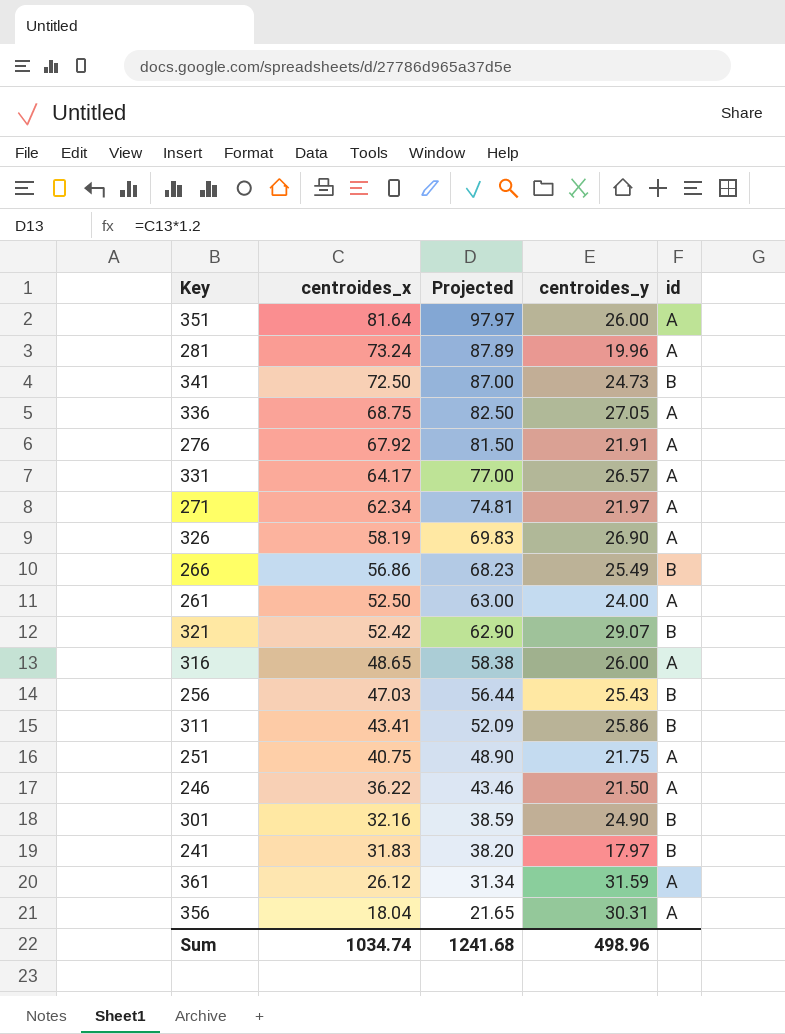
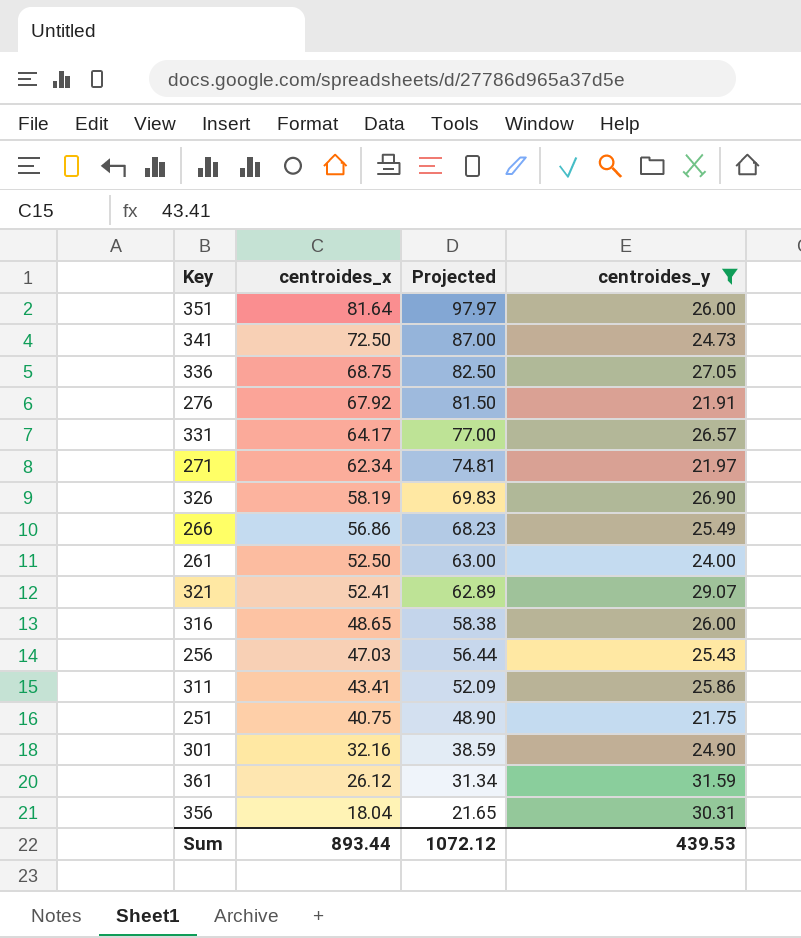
filter: none -> centroides_y >= 21.75
column id | position: 5 -> none
321 | centroides_x: 52.42 -> 52.41
321 | Projected: 62.90 -> 62.89
Sum | centroides_x: 1034.74 -> 893.44
Sum | Projected: 1241.68 -> 1072.12
Sum | centroides_y: 498.96 -> 439.53

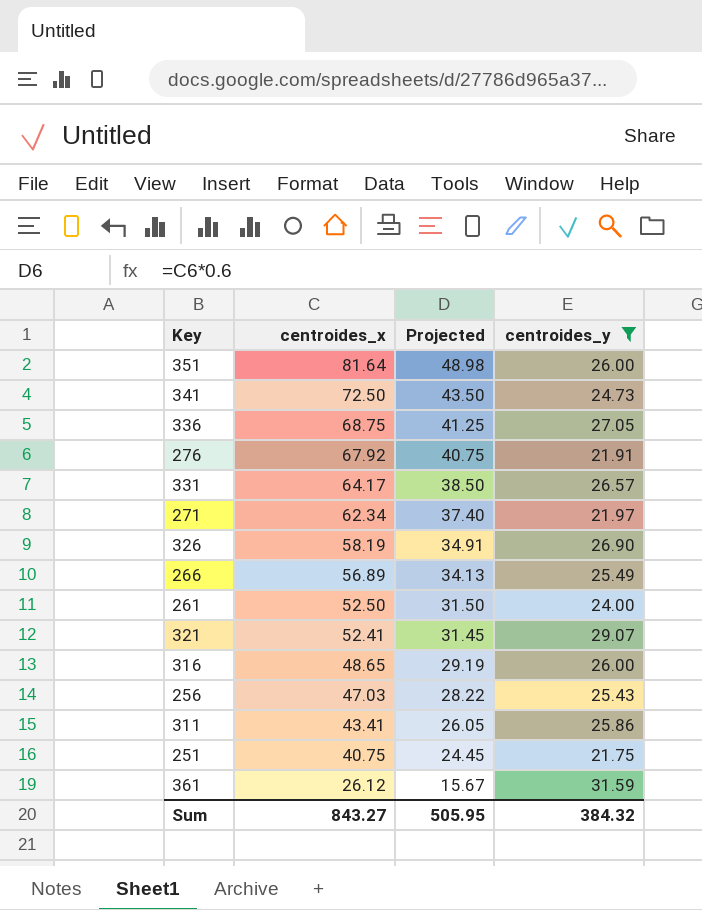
column Projected | formula: [centroides_x] * 1.2 -> [centroides_x] * 0.6
row 301: 32.16 | 38.59 | 24.90 -> none
row 356: 18.04 | 21.65 | 30.31 -> none
266 | centroides_x: 56.86 -> 56.89
Sum | centroides_x: 893.44 -> 843.27
Sum | Projected: 1072.12 -> 505.95
Sum | centroides_y: 439.53 -> 384.32

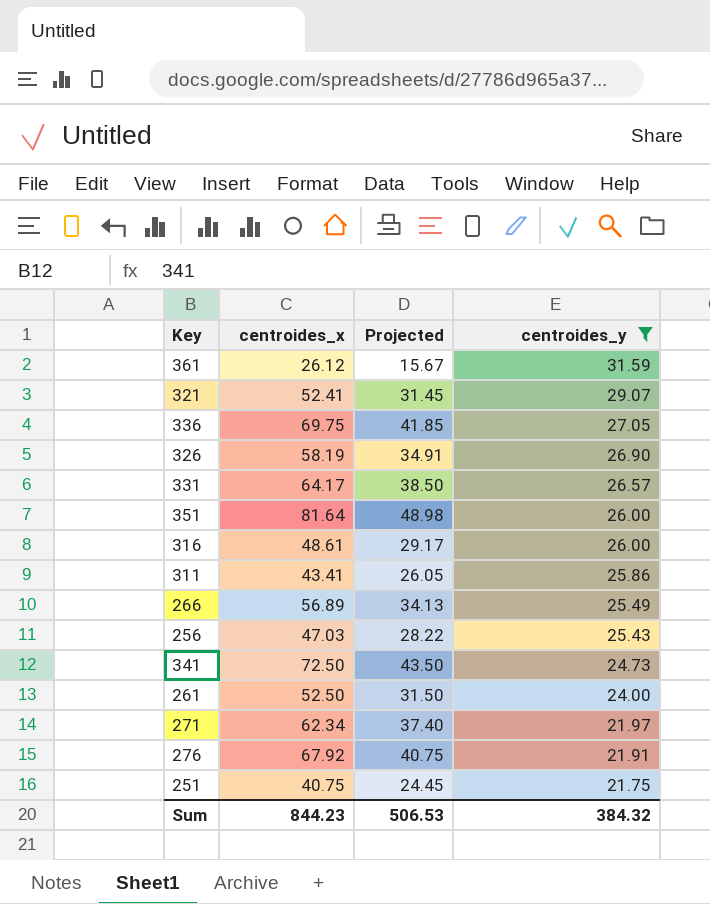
row order: centroides_x descending -> centroides_y descending
336 | centroides_x: 68.75 -> 69.75
336 | Projected: 41.25 -> 41.85
316 | centroides_x: 48.65 -> 48.61
316 | Projected: 29.19 -> 29.17
Sum | centroides_x: 843.27 -> 844.23
Sum | Projected: 505.95 -> 506.53

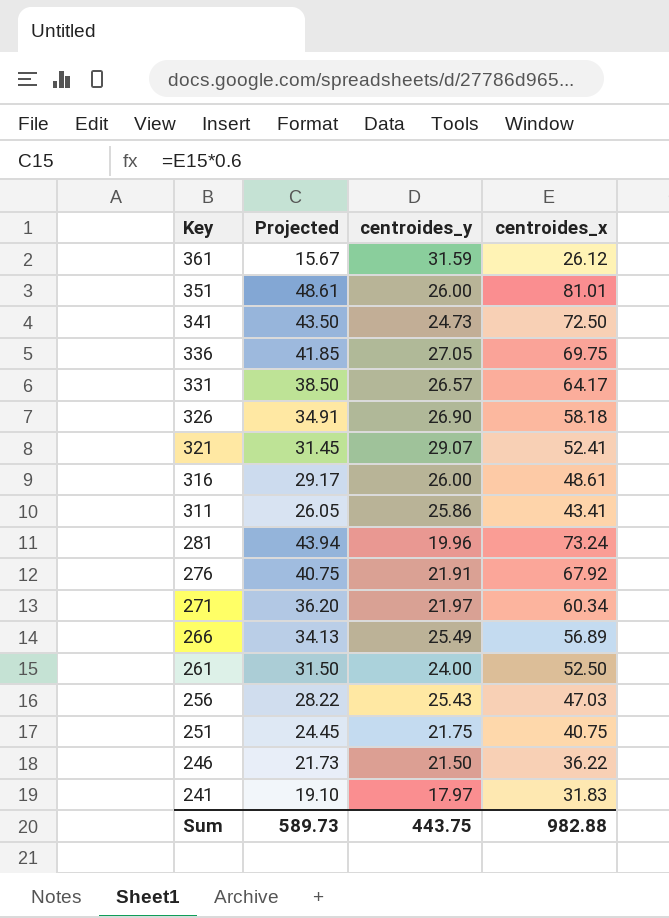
filter: centroides_y >= 21.75 -> none
row order: centroides_y descending -> Key descending
column centroides_x | position: 2 -> 4
351 | Projected: 48.98 -> 48.61
351 | centroides_x: 81.64 -> 81.01
326 | centroides_x: 58.19 -> 58.18
271 | Projected: 37.40 -> 36.20
271 | centroides_x: 62.34 -> 60.34
Sum | Projected: 506.53 -> 589.73
Sum | centroides_y: 384.32 -> 443.75
Sum | centroides_x: 844.23 -> 982.88

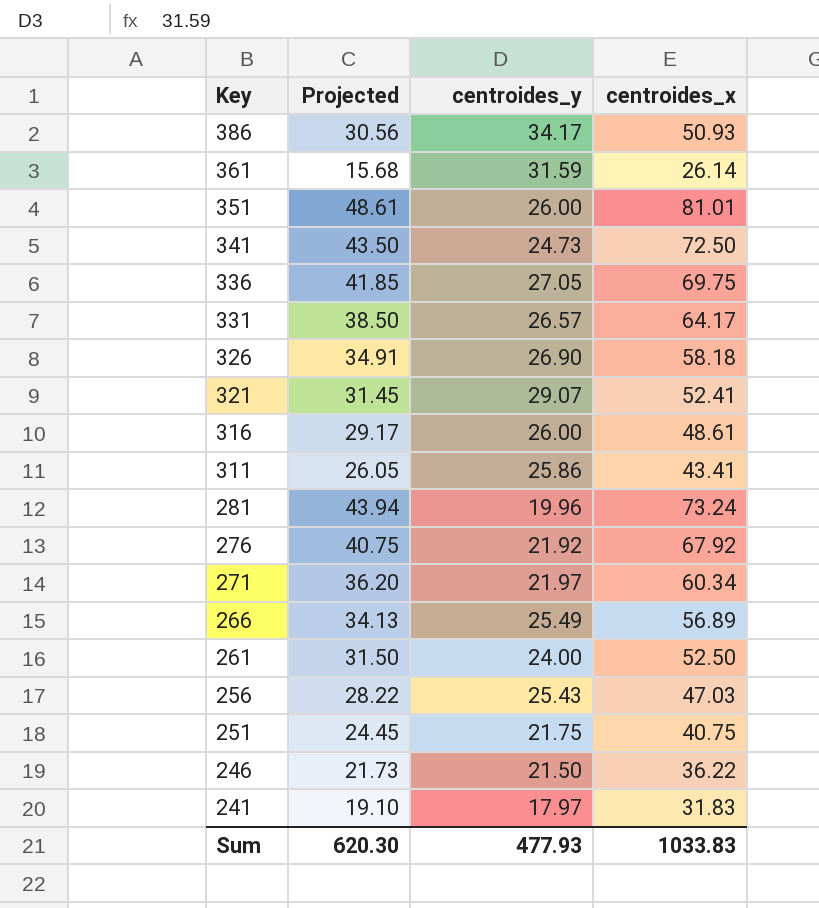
row 386: none -> 30.56 | 34.17 | 50.93
361 | Projected: 15.67 -> 15.68
361 | centroides_x: 26.12 -> 26.14
276 | centroides_y: 21.91 -> 21.92
Sum | Projected: 589.73 -> 620.30
Sum | centroides_y: 443.75 -> 477.93
Sum | centroides_x: 982.88 -> 1033.83

